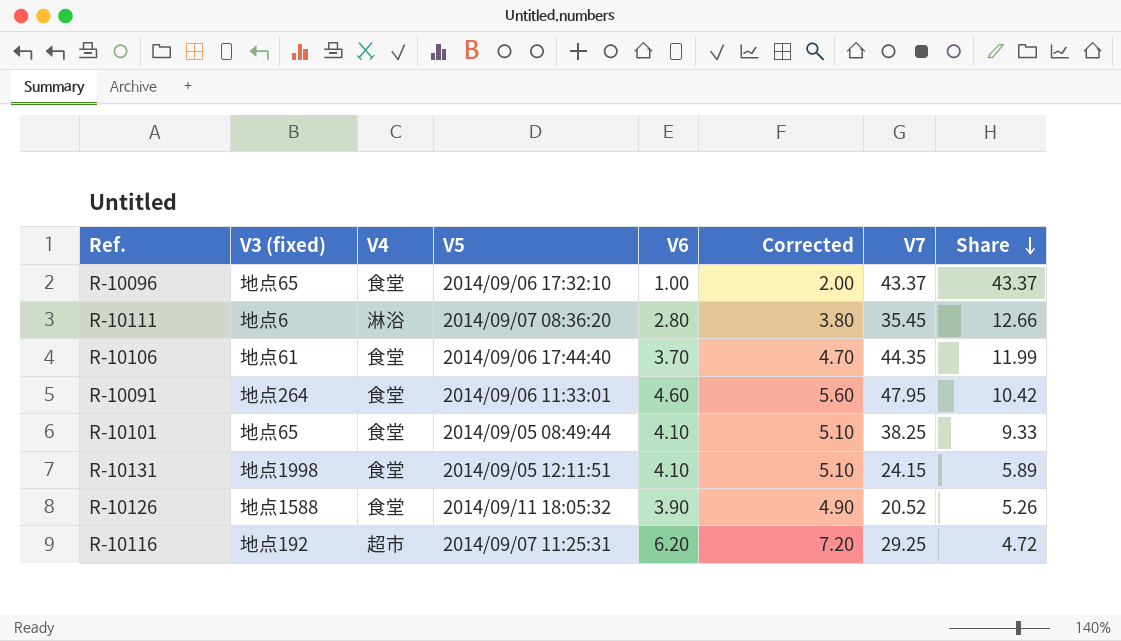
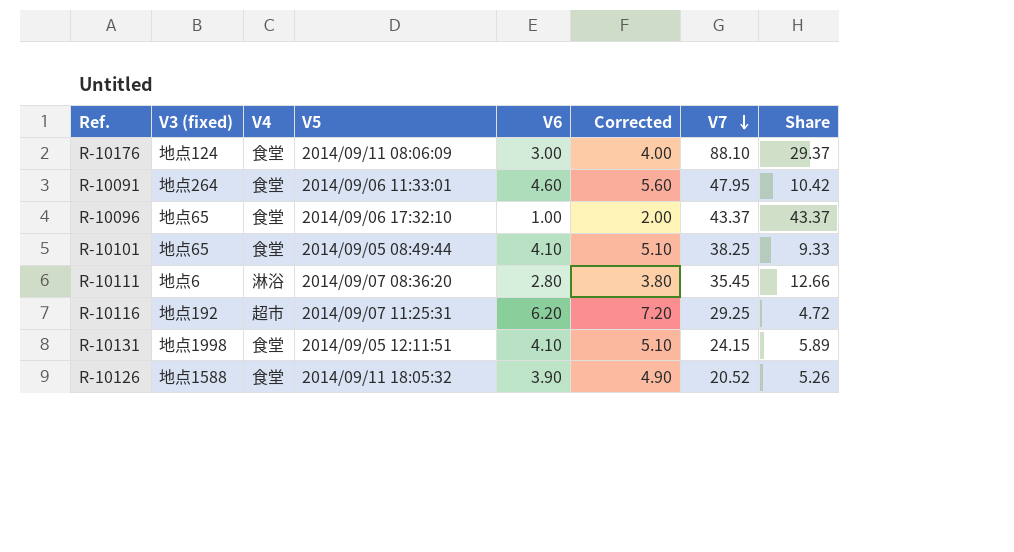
row order: Share descending -> V7 descending
row R-10106: 地点61 | 食堂 | 2014/09/06 17:44:40 | 3.70 | 4.70 | 44.35 | 11.99 -> none
row R-10176: none -> 地点124 | 食堂 | 2014/09/11 08:06:09 | 3.00 | 4.00 | 88.10 | 29.37

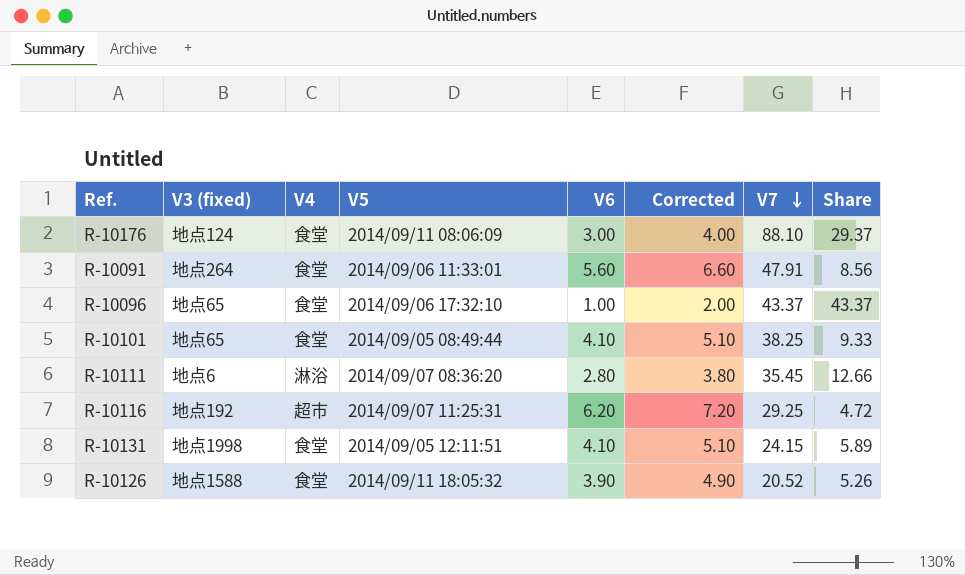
R-10091 | V6: 4.60 -> 5.60
R-10091 | Corrected: 5.60 -> 6.60
R-10091 | V7: 47.95 -> 47.91
R-10091 | Share: 10.42 -> 8.56

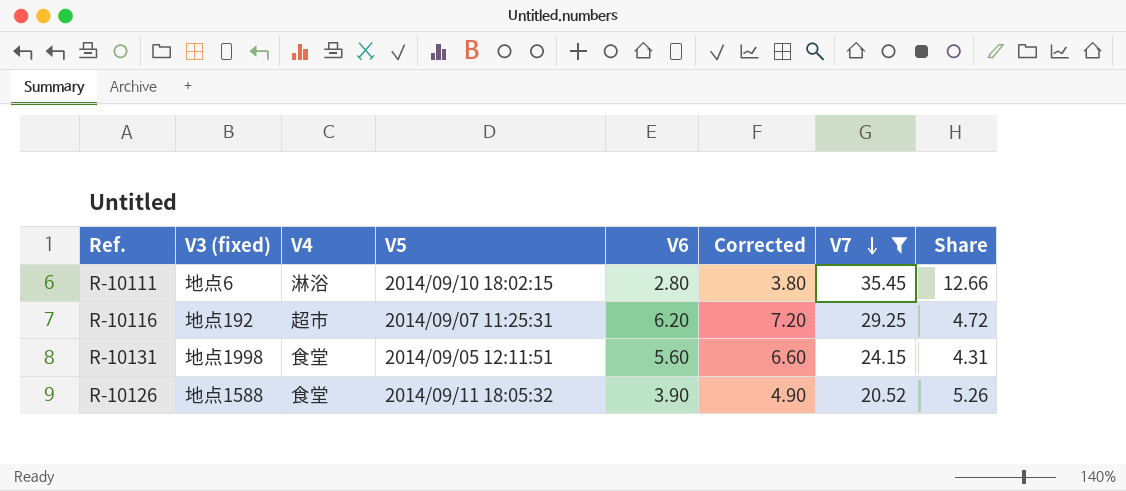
filter: none -> V7 <= 35.45
R-10111 | V5: 2014/09/07 08:36:20 -> 2014/09/10 18:02:15
R-10131 | V6: 4.10 -> 5.60
R-10131 | Corrected: 5.10 -> 6.60
R-10131 | Share: 5.89 -> 4.31

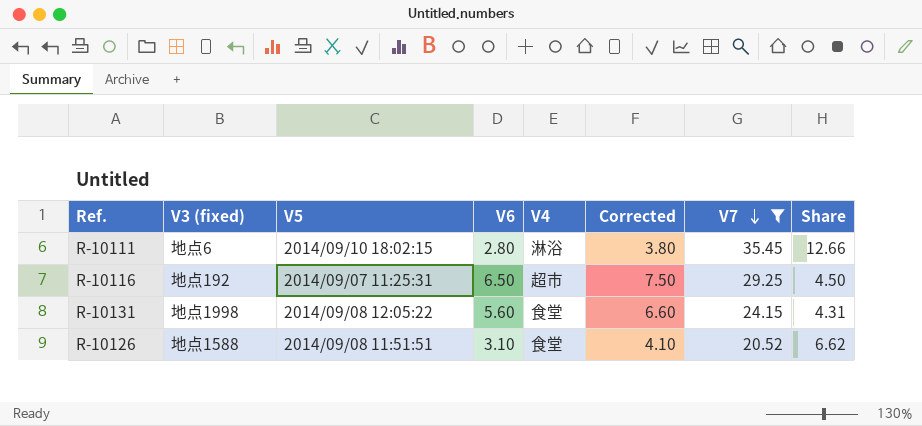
column V4 | position: 3 -> 5
R-10116 | V6: 6.20 -> 6.50
R-10116 | Corrected: 7.20 -> 7.50
R-10116 | Share: 4.72 -> 4.50
R-10131 | V5: 2014/09/05 12:11:51 -> 2014/09/08 12:05:22
R-10126 | V5: 2014/09/11 18:05:32 -> 2014/09/08 11:51:51
R-10126 | V6: 3.90 -> 3.10
R-10126 | Corrected: 4.90 -> 4.10
R-10126 | Share: 5.26 -> 6.62

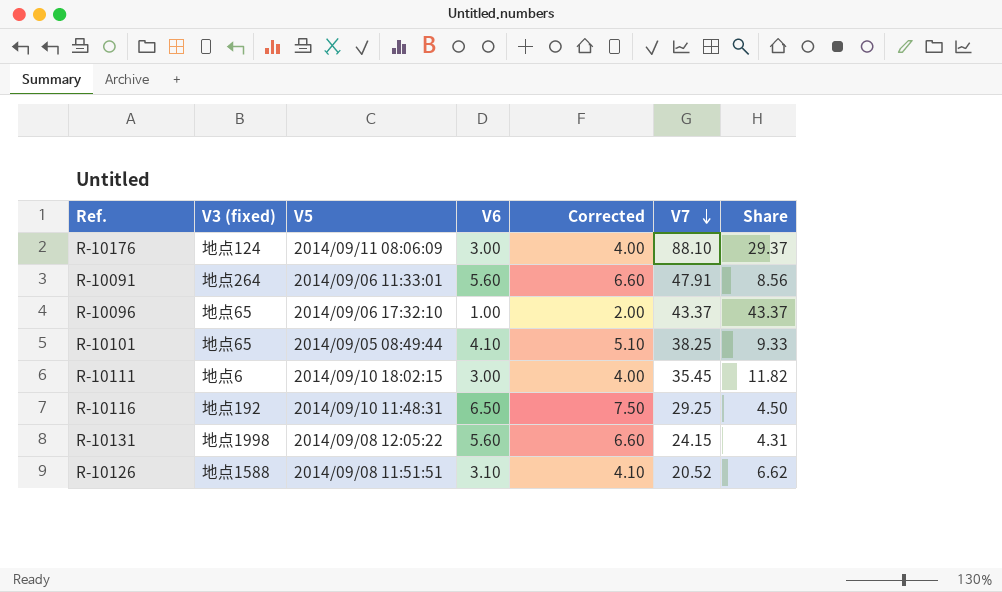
filter: V7 <= 35.45 -> none
column V4 | position: 5 -> none
R-10111 | V6: 2.80 -> 3.00
R-10111 | Corrected: 3.80 -> 4.00
R-10111 | Share: 12.66 -> 11.82
R-10116 | V5: 2014/09/07 11:25:31 -> 2014/09/10 11:48:31

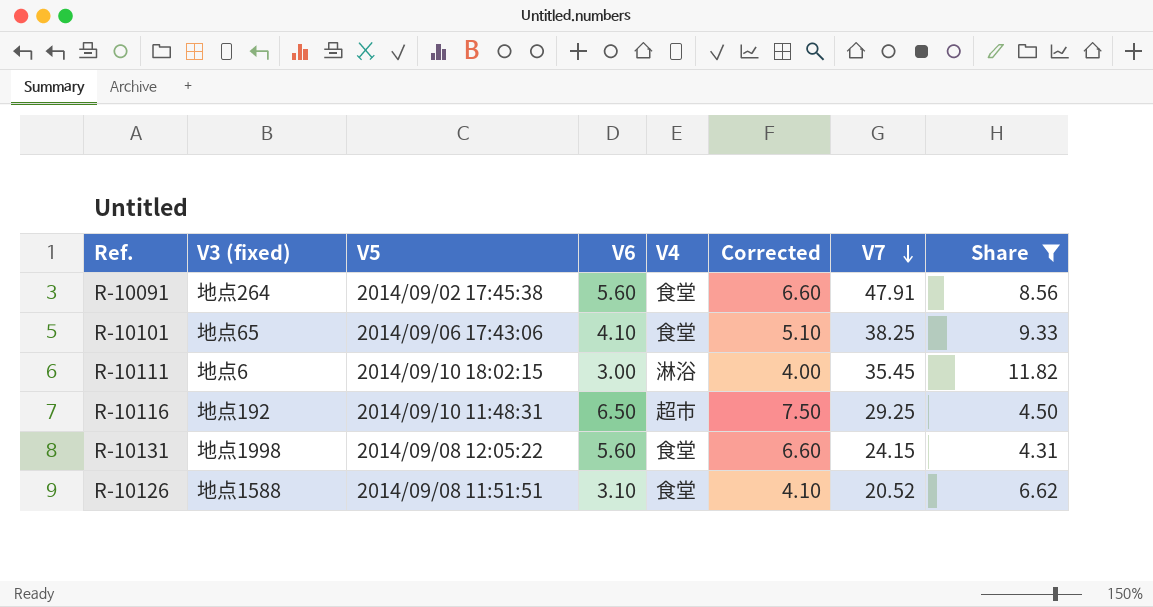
filter: none -> Share <= 11.82
column V4 | position: none -> 5
R-10091 | V5: 2014/09/06 11:33:01 -> 2014/09/02 17:45:38
R-10101 | V5: 2014/09/05 08:49:44 -> 2014/09/06 17:43:06

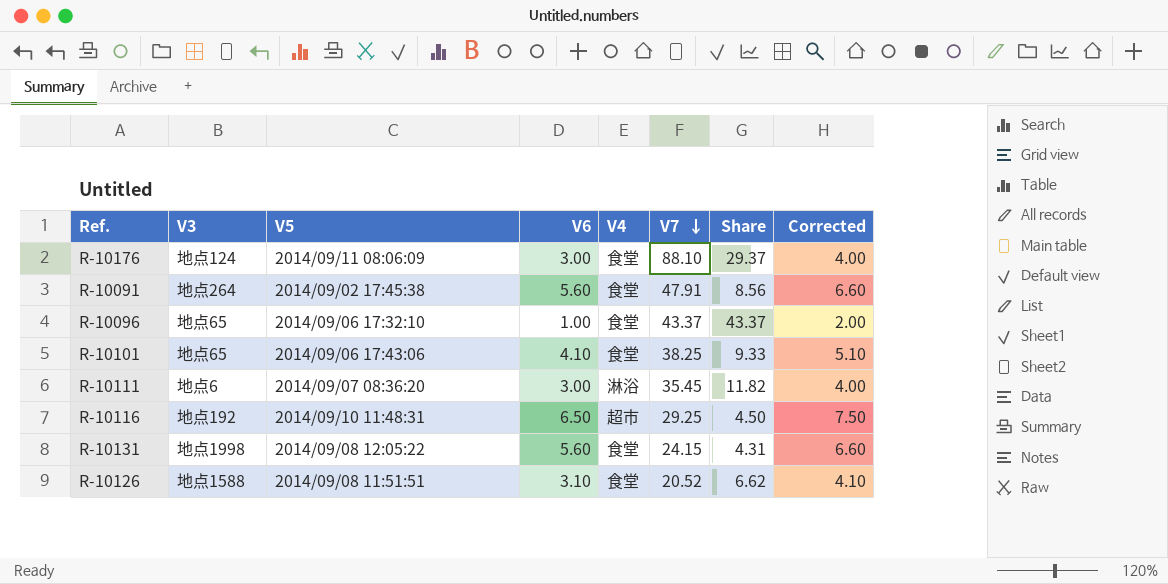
filter: Share <= 11.82 -> none
column name: V3 (fixed) -> V3
column Corrected | position: 6 -> 8
R-10111 | V5: 2014/09/10 18:02:15 -> 2014/09/07 08:36:20

